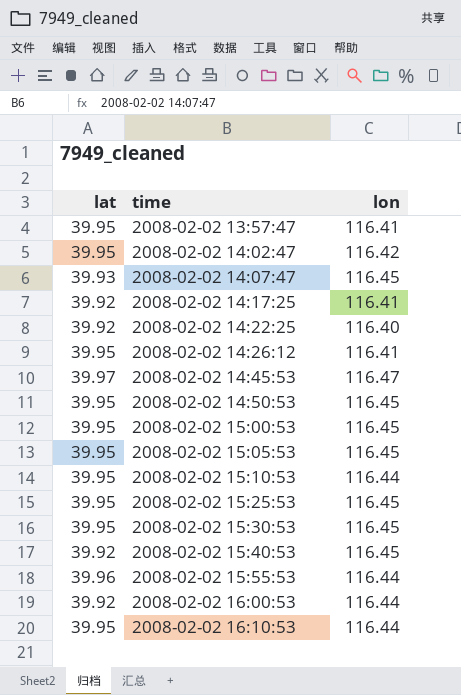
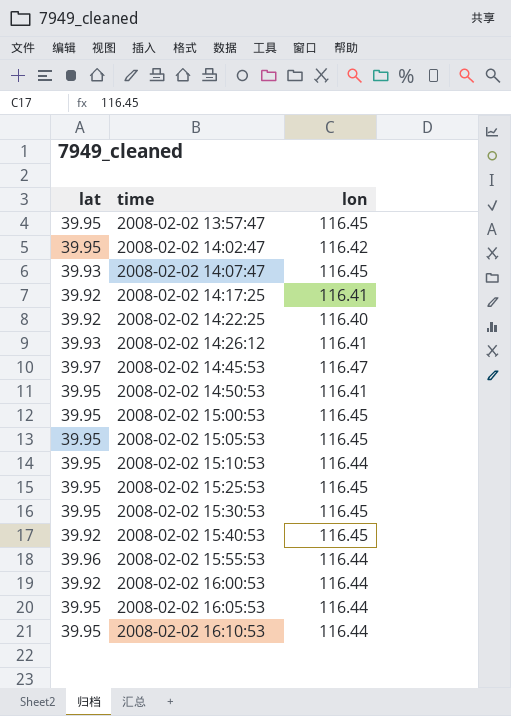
2008-02-02 13:57:47 | lon: 116.41 -> 116.45
2008-02-02 14:26:12 | lat: 39.95 -> 39.93
2008-02-02 14:50:53 | lon: 116.45 -> 116.41
row 2008-02-02 16:05:53: none -> 39.95 | 116.44

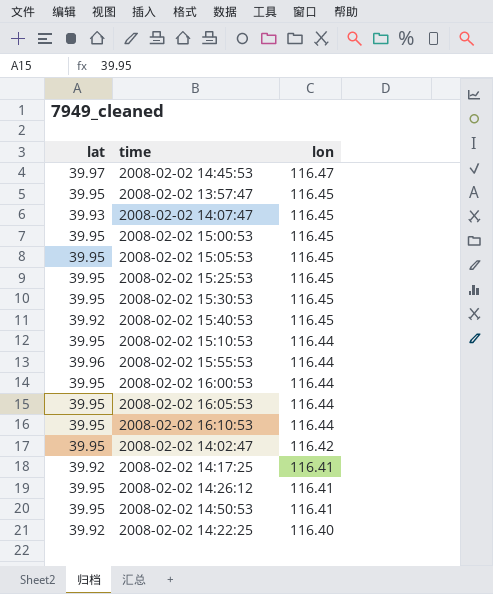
row order: time ascending -> lon descending
2008-02-02 16:00:53 | lat: 39.92 -> 39.95
2008-02-02 14:26:12 | lat: 39.93 -> 39.95

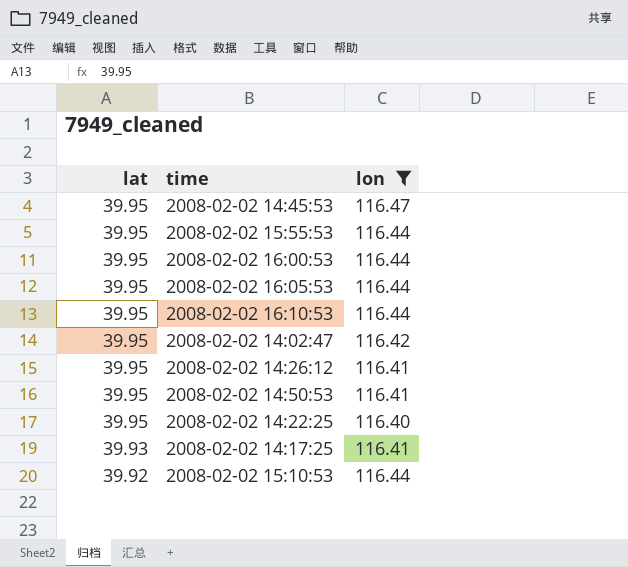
filter: none -> lon != 116.45
row order: lon descending -> lat descending
2008-02-02 14:45:53 | lat: 39.97 -> 39.95
2008-02-02 15:55:53 | lat: 39.96 -> 39.95
2008-02-02 14:22:25 | lat: 39.92 -> 39.95
2008-02-02 14:17:25 | lat: 39.92 -> 39.93
2008-02-02 15:10:53 | lat: 39.95 -> 39.92

